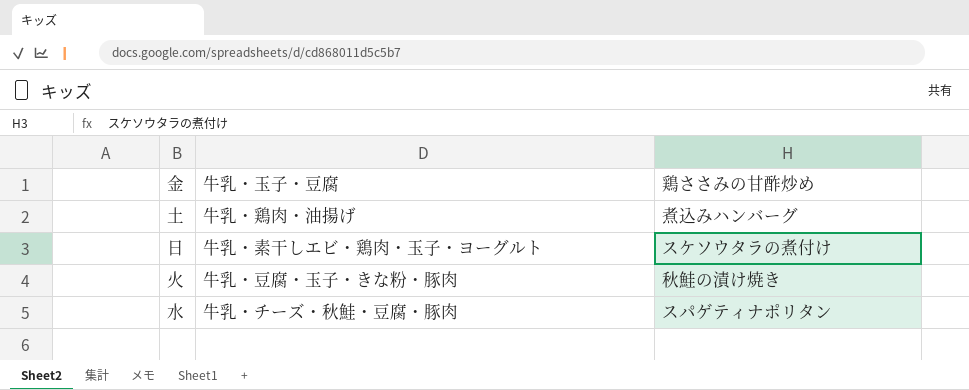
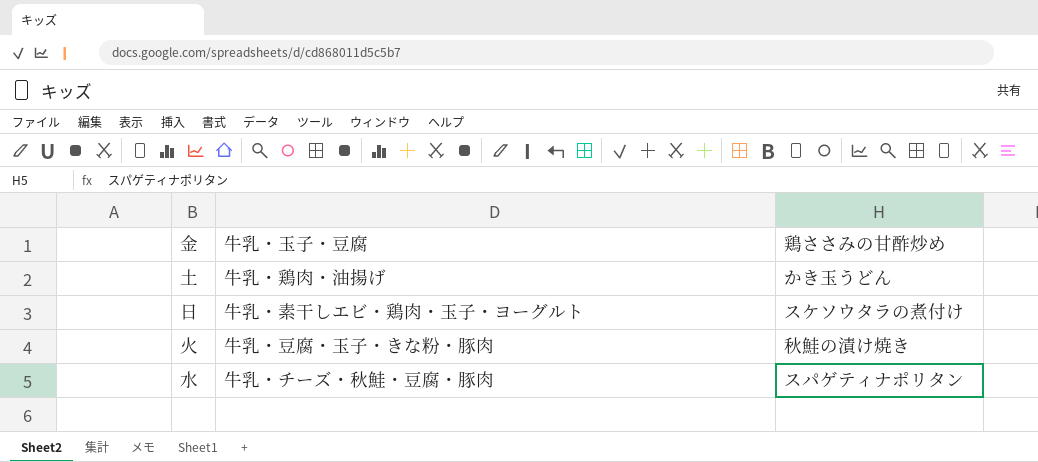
土 | 鶏ささみの甘酢炒め: 煮込みハンバーグ -> かき玉うどん

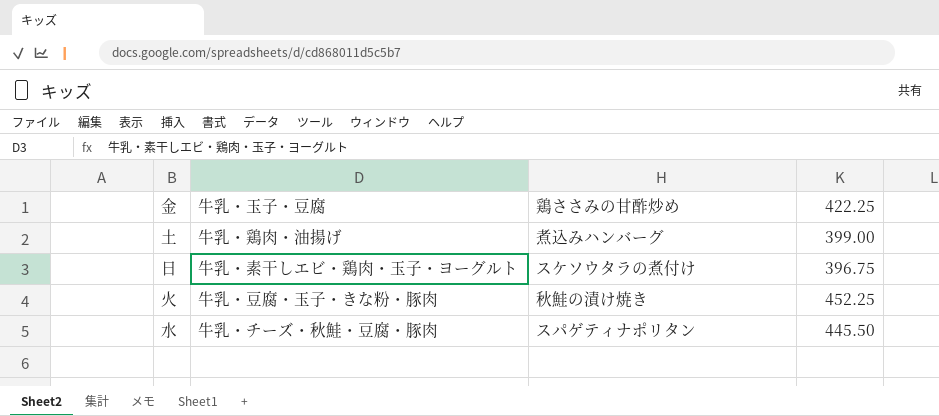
column 422.25 | position: none -> 4
土 | 鶏ささみの甘酢炒め: かき玉うどん -> 煮込みハンバーグ

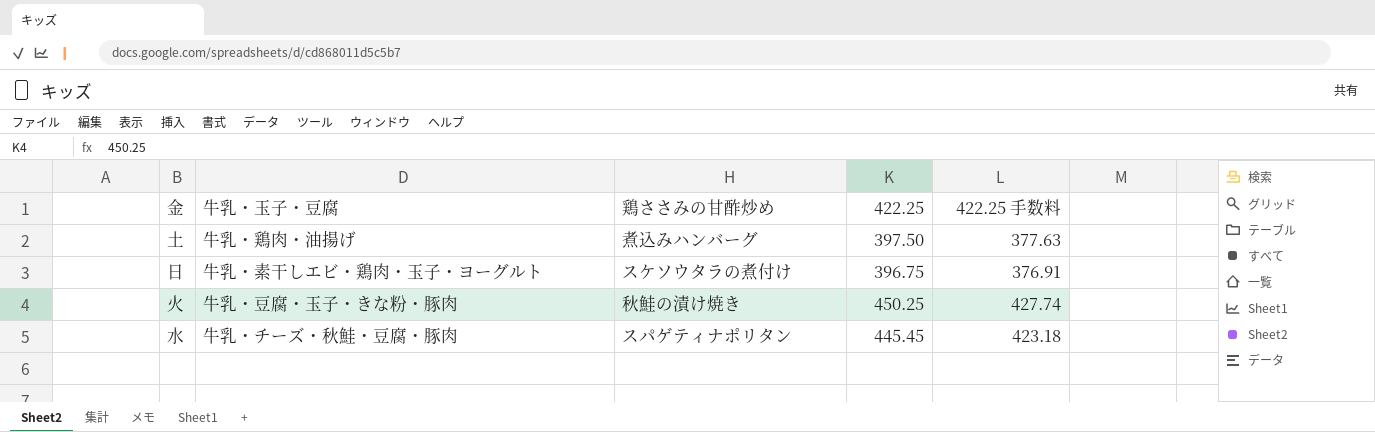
column 422.25 手数料 | formula: none -> [422.25] * 0.95
土 | 422.25: 399.00 -> 397.50
火 | 422.25: 452.25 -> 450.25
水 | 422.25: 445.50 -> 445.45

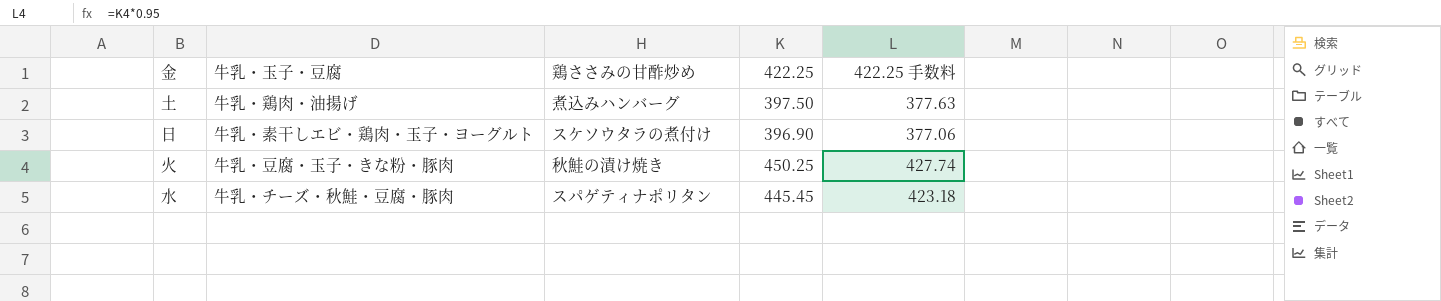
日 | 422.25: 396.75 -> 396.90
日 | 422.25 手数料: 376.91 -> 377.06

